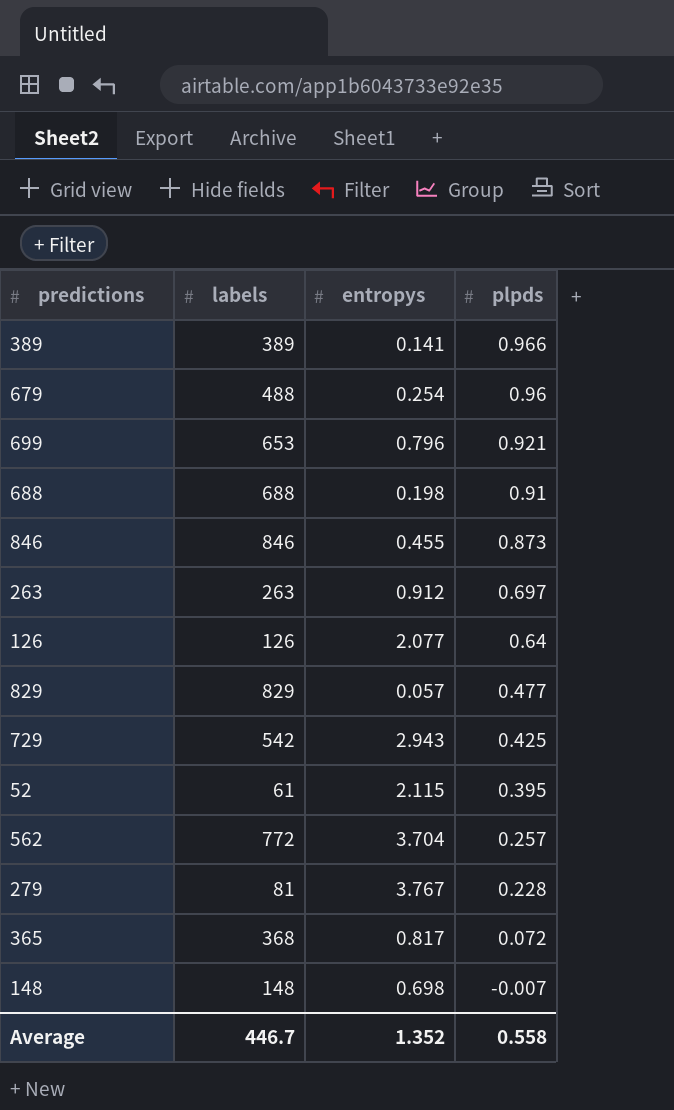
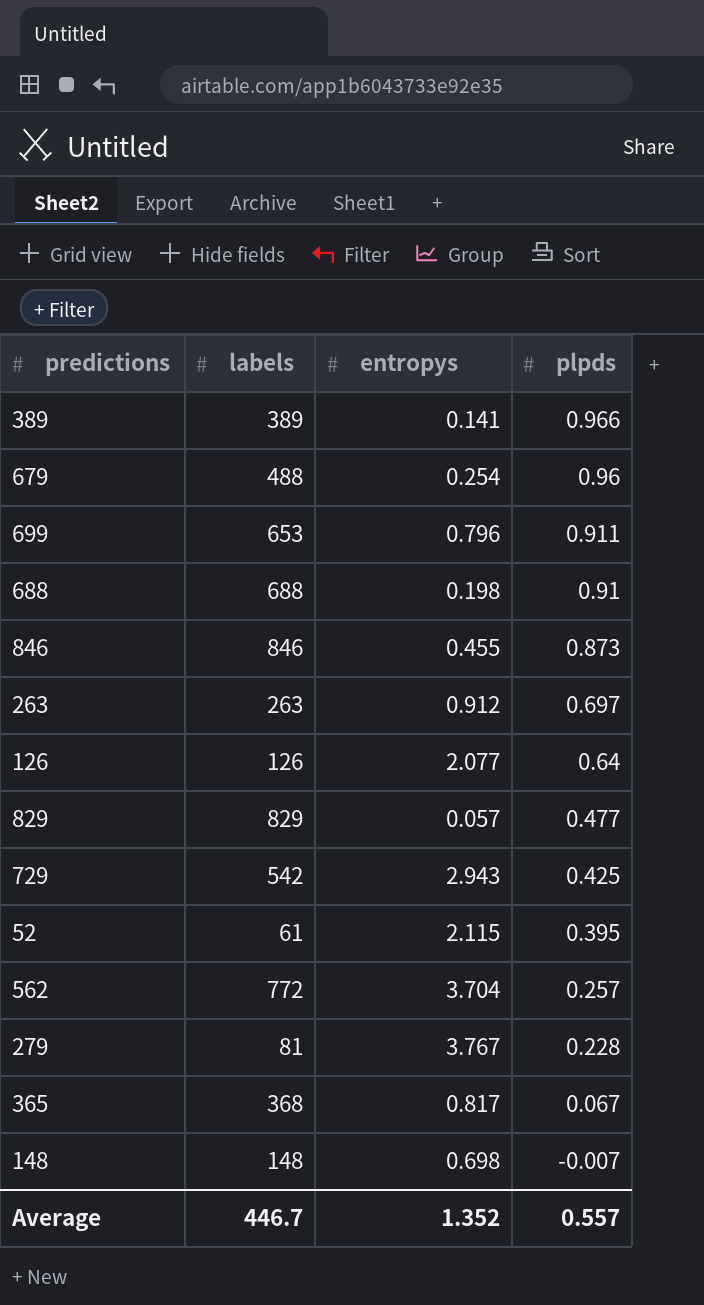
699 | plpds: 0.921 -> 0.911
365 | plpds: 0.072 -> 0.067
Average | plpds: 0.558 -> 0.557

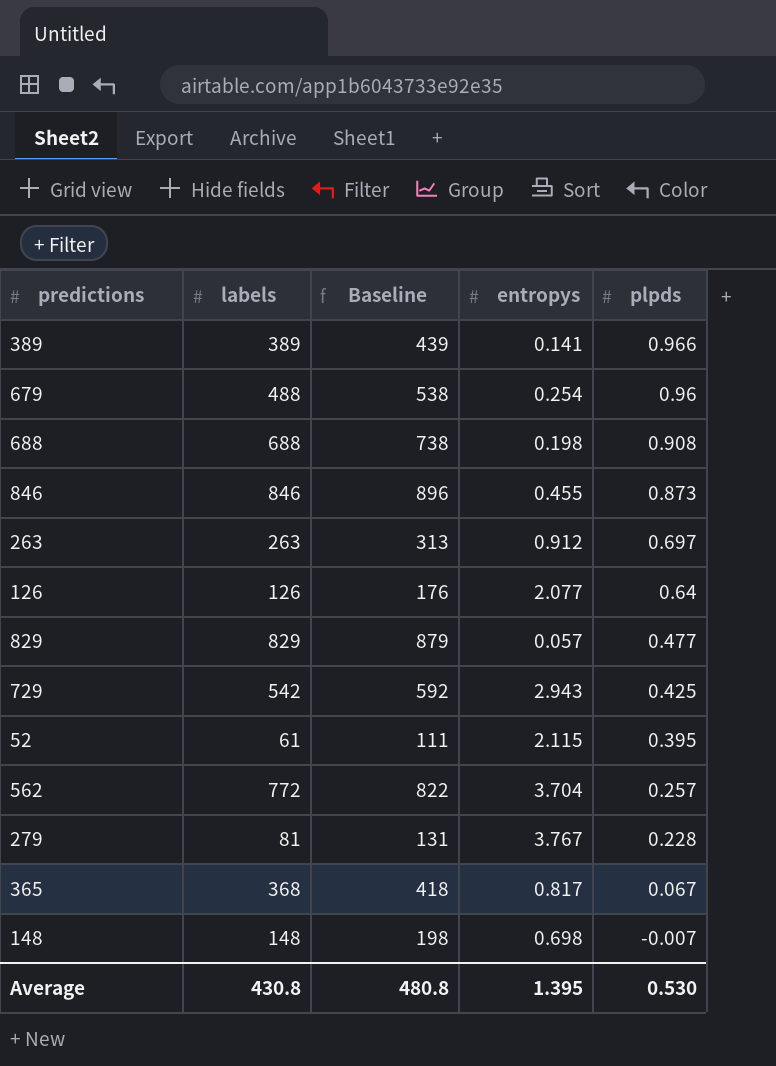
column Baseline | formula: none -> [labels] + 50
row 699: 653 | 0.796 | 0.911 -> none
688 | plpds: 0.91 -> 0.908
Average | labels: 446.7 -> 430.8
Average | entropys: 1.352 -> 1.395
Average | plpds: 0.557 -> 0.530

